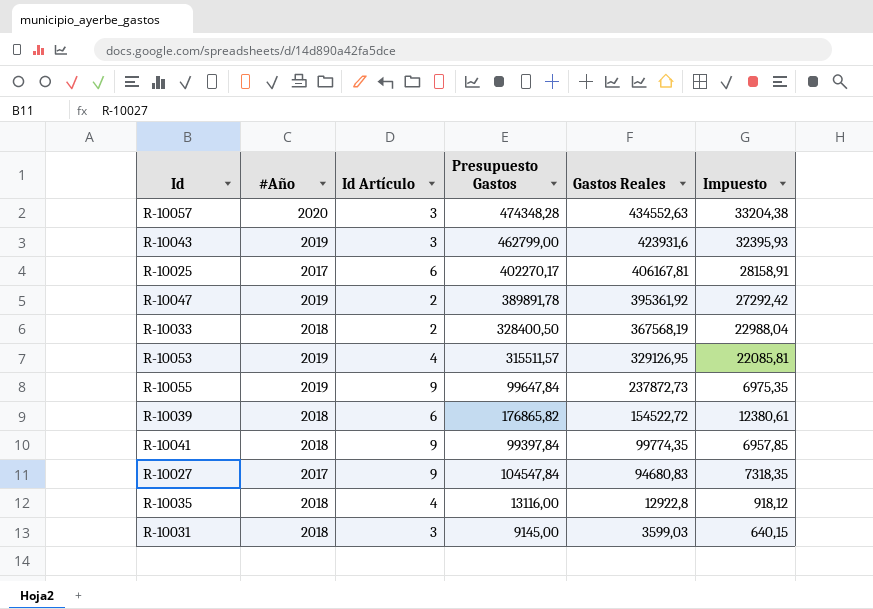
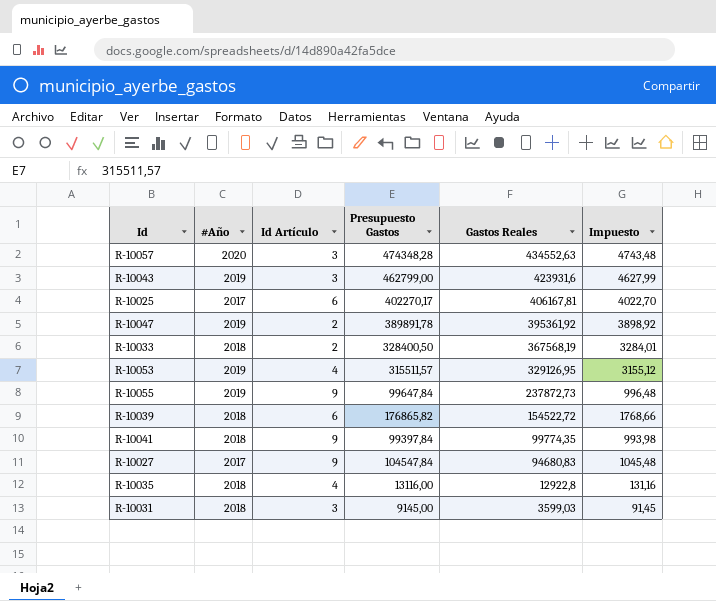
column Impuesto | formula: [Presupuesto Gastos] * 0,07 -> [Presupuesto Gastos] * 0,01

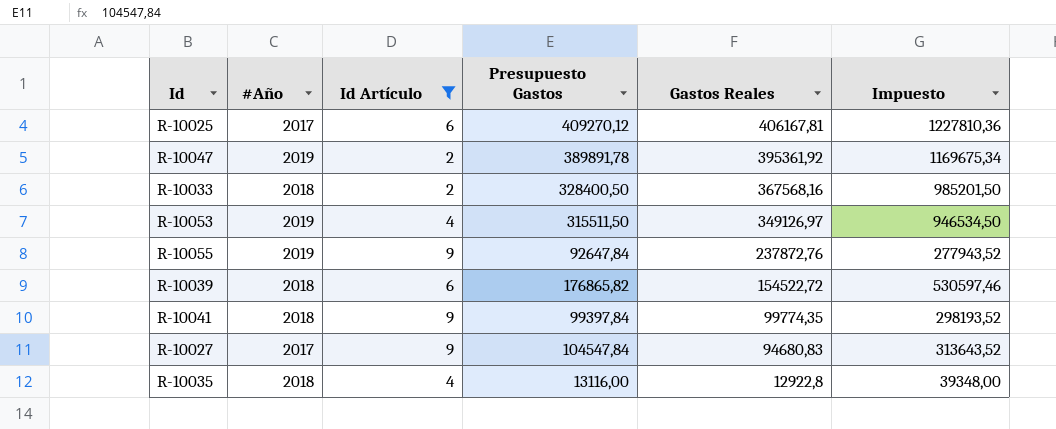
filter: none -> Id Artículo != 3
column Impuesto | formula: [Presupuesto Gastos] * 0,01 -> [Presupuesto Gastos] * 3
R-10025 | Presupuesto Gastos: 402270,17 -> 409270,12
R-10033 | Gastos Reales: 367568,19 -> 367568,16
R-10053 | Presupuesto Gastos: 315511,57 -> 315511,50
R-10053 | Gastos Reales: 329126,95 -> 349126,97
R-10055 | Presupuesto Gastos: 99647,84 -> 92647,84
R-10055 | Gastos Reales: 237872,73 -> 237872,76

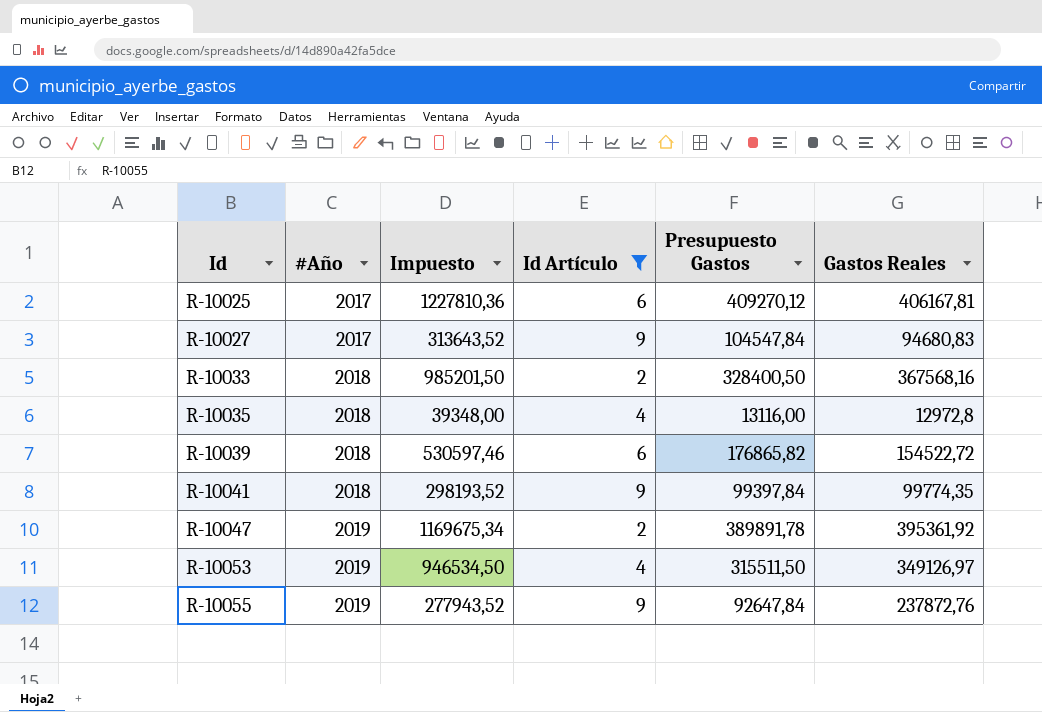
row order: Gastos Reales descending -> Id ascending
column Impuesto | position: 6 -> 3
R-10035 | Gastos Reales: 12922,8 -> 12972,8

